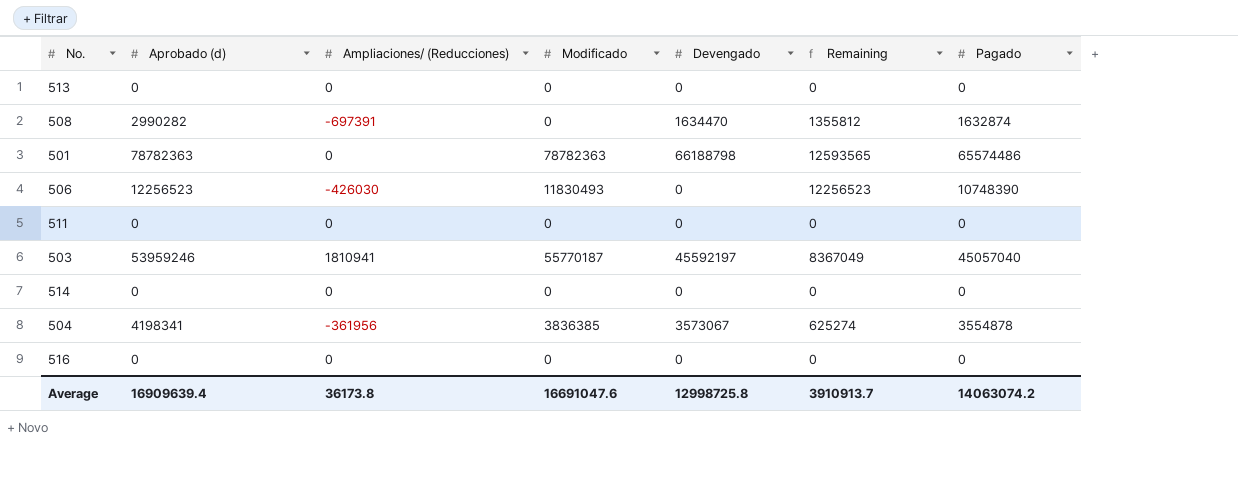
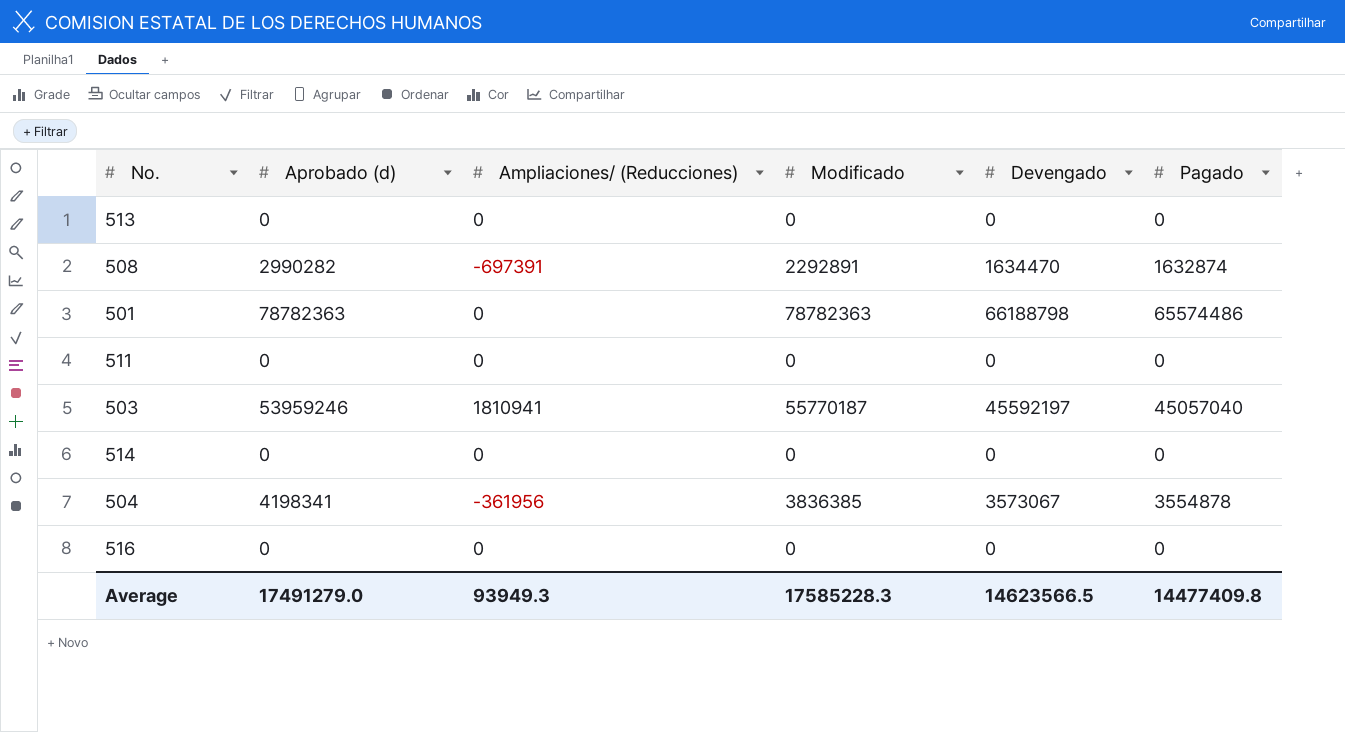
column Remaining | formula: [Aprobado (d)] - [Devengado] -> none
row 506: 12256523 | -426030 | 11830493 | 0 | 12256523 | 10748390 -> none
508 | Modificado: 0 -> 2292891
Average | Aprobado (d): 16909639.4 -> 17491279.0
Average | Ampliaciones/ (Reducciones): 36173.8 -> 93949.3
Average | Modificado: 16691047.6 -> 17585228.3
Average | Devengado: 12998725.8 -> 14623566.5
Average | Pagado: 14063074.2 -> 14477409.8

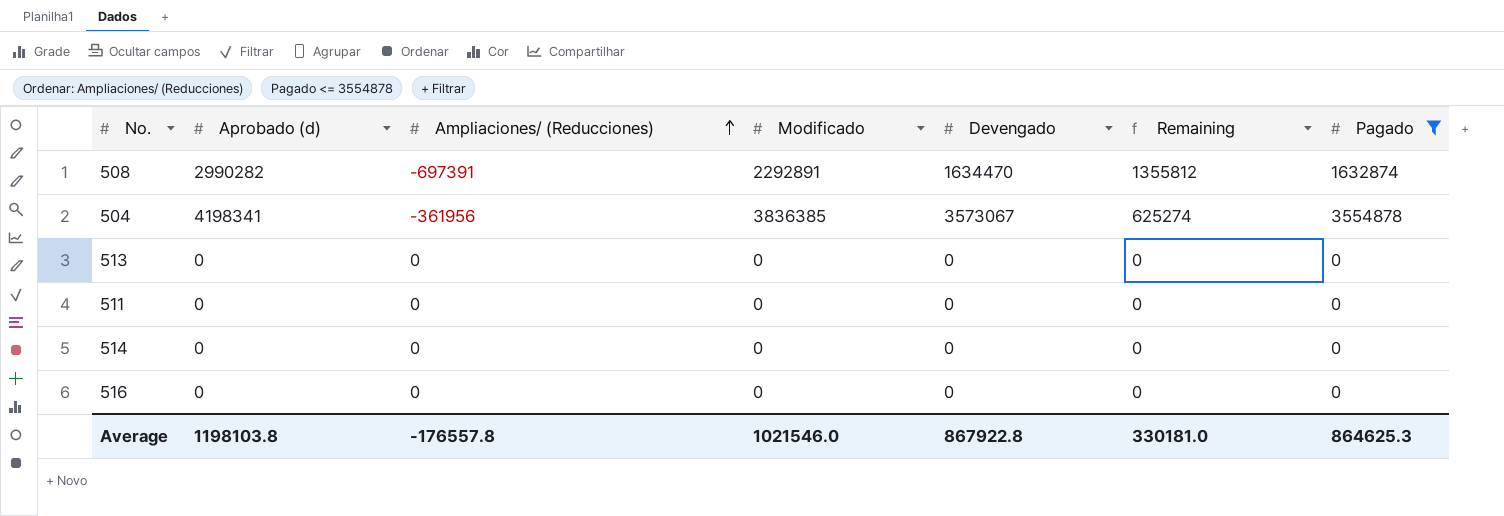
filter: none -> Pagado <= 3554878
row order: none -> Ampliaciones/ (Reducciones) ascending
column Remaining | formula: none -> [Aprobado (d)] - [Devengado]
Average | Aprobado (d): 17491279.0 -> 1198103.8
Average | Ampliaciones/ (Reducciones): 93949.3 -> -176557.8
Average | Modificado: 17585228.3 -> 1021546.0
Average | Devengado: 14623566.5 -> 867922.8
Average | Pagado: 14477409.8 -> 864625.3

